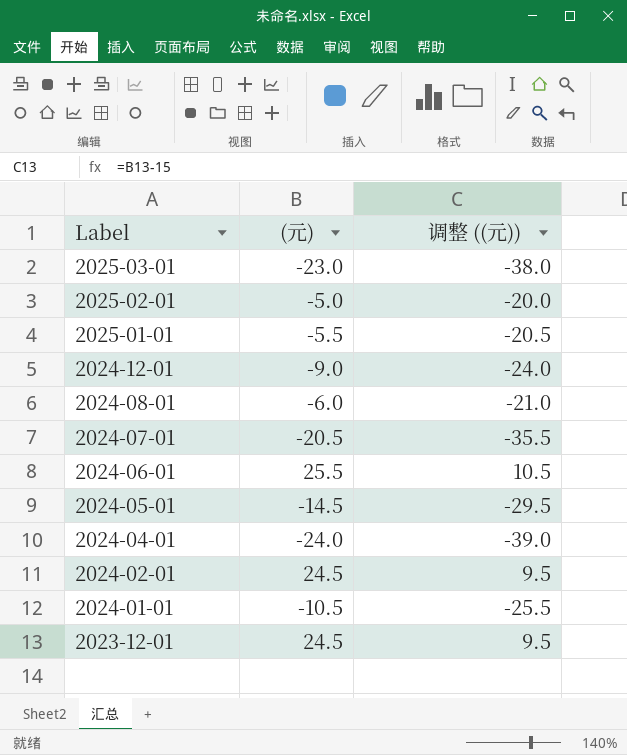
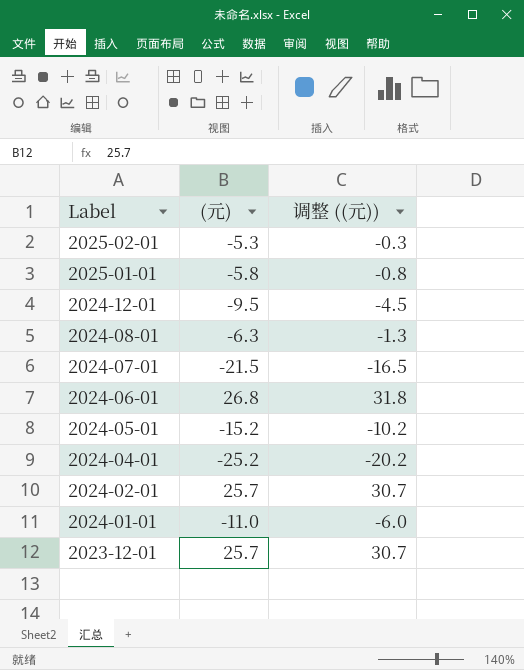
column 调整 ((元)) | formula: [(元)] - 15 -> [(元)] + 5
row 2025-03-01: -23.0 | -38.0 -> none
2025-02-01 | (元): -5.0 -> -5.3
2025-01-01 | (元): -5.5 -> -5.8
2024-12-01 | (元): -9.0 -> -9.5
2024-08-01 | (元): -6.0 -> -6.3
2024-07-01 | (元): -20.5 -> -21.5
2024-06-01 | (元): 25.5 -> 26.8
2024-05-01 | (元): -14.5 -> -15.2
2024-04-01 | (元): -24.0 -> -25.2
2024-02-01 | (元): 24.5 -> 25.7
2024-01-01 | (元): -10.5 -> -11.0
2023-12-01 | (元): 24.5 -> 25.7

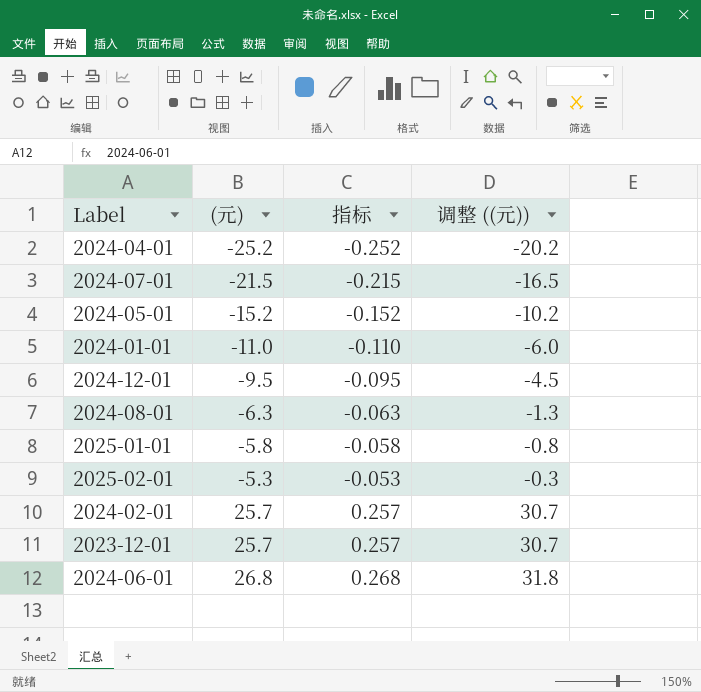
row order: Label descending -> (元) ascending
column 指标 | formula: none -> [(元)] * 0.01

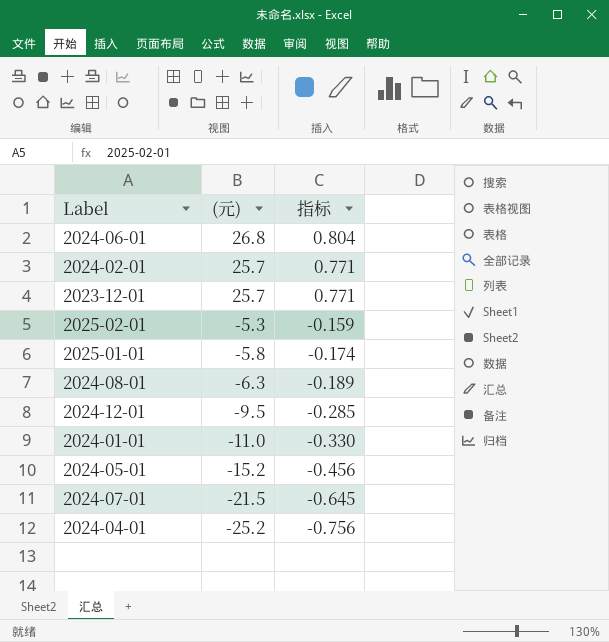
row order: (元) ascending -> (元) descending
column 调整 ((元)) | formula: [(元)] + 5 -> none
column 指标 | formula: [(元)] * 0.01 -> [(元)] * 0.03

